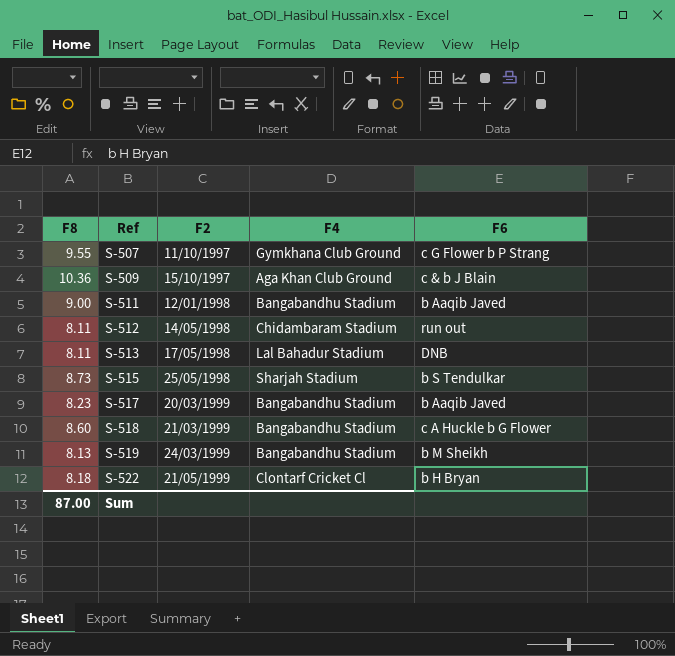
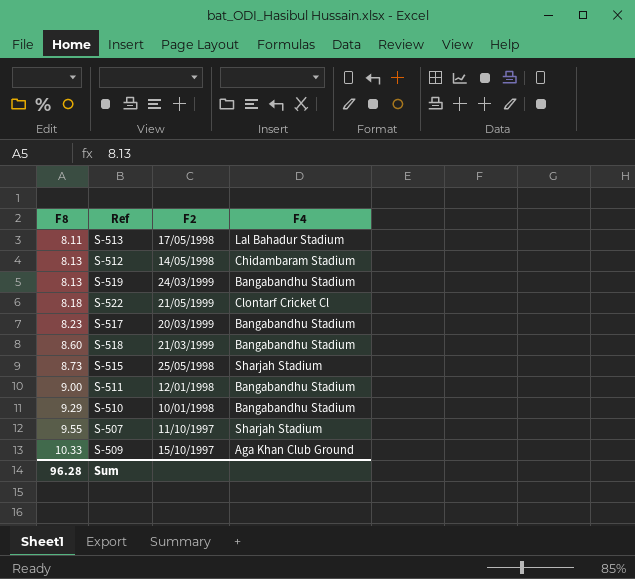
row order: Ref ascending -> F8 ascending
column F6 | position: 5 -> none
S-512 | F8: 8.11 -> 8.13
row S-510: none -> 9.29 | 10/01/1998 | Bangabandhu Stadium
S-507 | F4: Gymkhana Club Ground -> Sharjah Stadium
S-509 | F8: 10.36 -> 10.33
Sum | F8: 87.00 -> 96.28

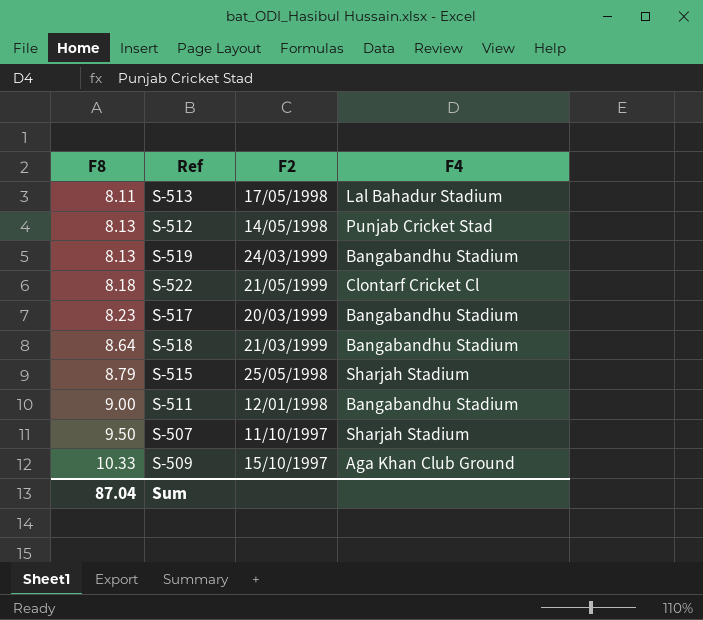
row S-510: 9.29 | 10/01/1998 | Bangabandhu Stadium -> none
S-512 | F4: Chidambaram Stadium -> Punjab Cricket Stad
S-518 | F8: 8.60 -> 8.64
S-515 | F8: 8.73 -> 8.79
S-507 | F8: 9.55 -> 9.50
Sum | F8: 96.28 -> 87.04

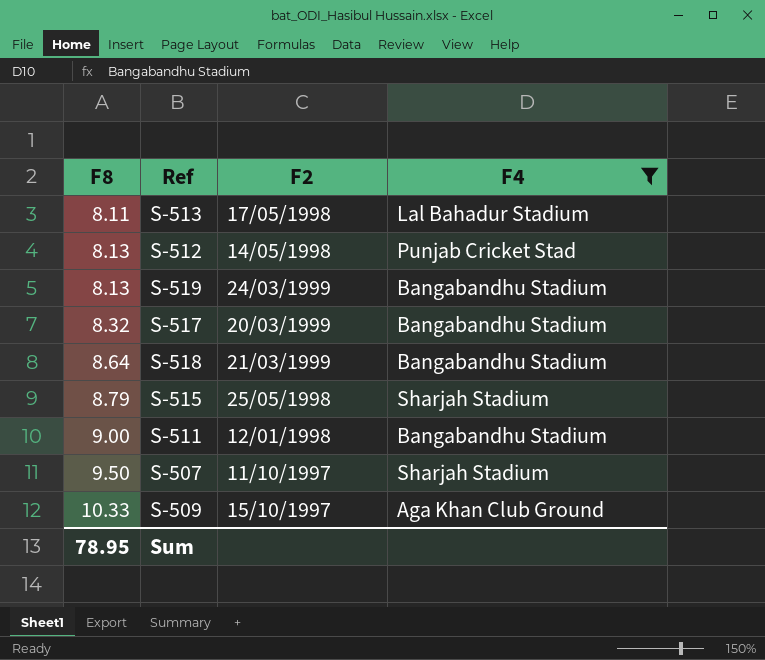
filter: none -> F4 != Clontarf Cricket Cl
S-517 | F8: 8.23 -> 8.32
Sum | F8: 87.04 -> 78.95

